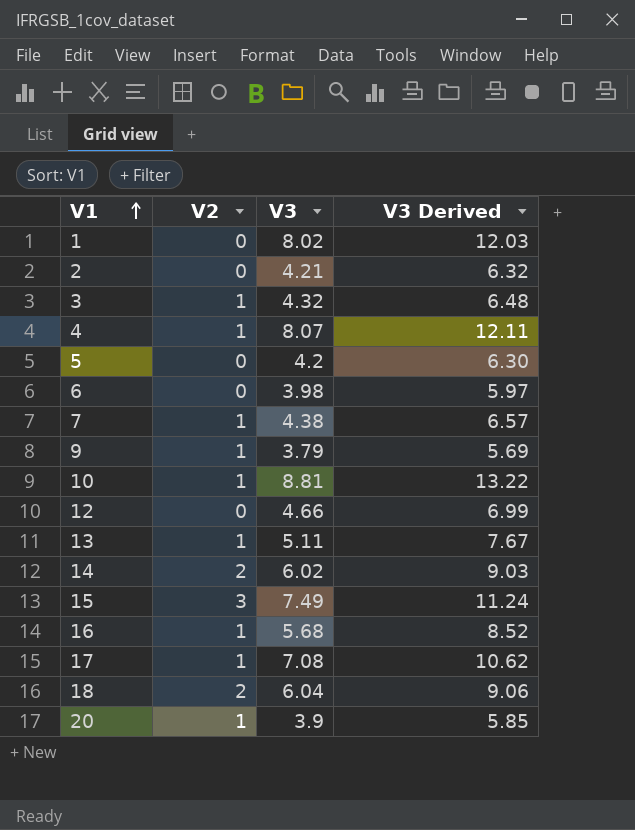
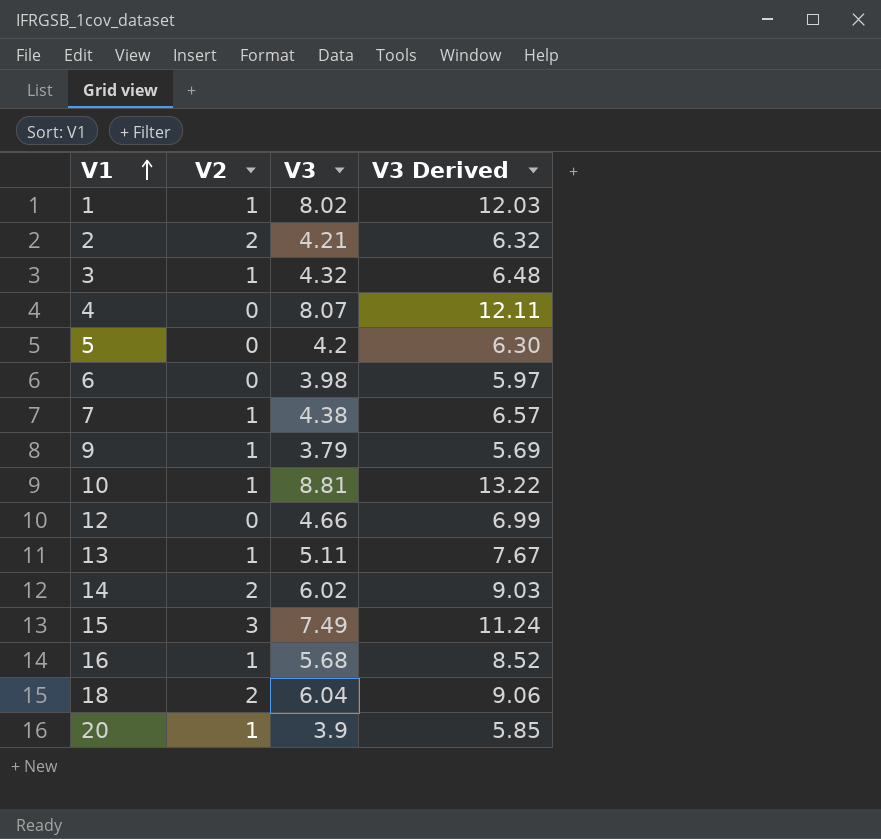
row 17: 1 | 7.08 | 10.62 -> none
1 | V2: 0 -> 1
2 | V2: 0 -> 2
4 | V2: 1 -> 0

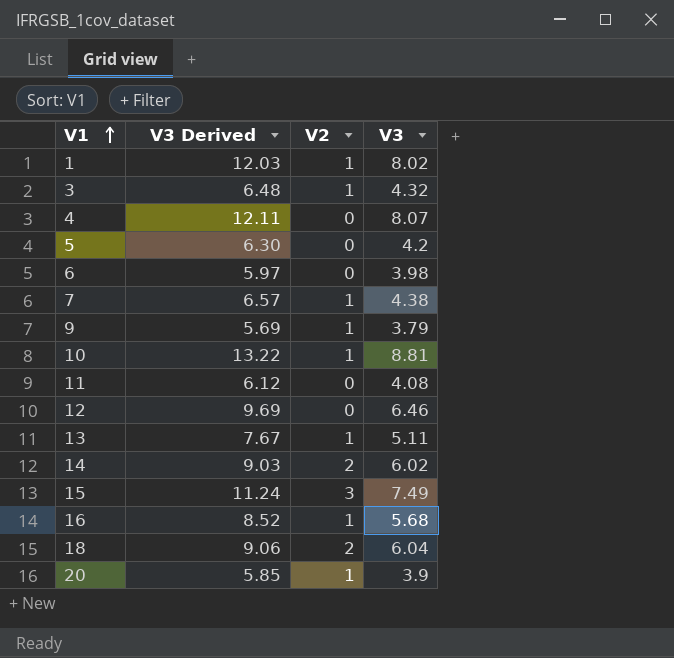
column V3 Derived | position: 4 -> 2
row 2: 2 | 4.21 | 6.32 -> none
row 11: none -> 6.12 | 0 | 4.08
12 | V3 Derived: 6.99 -> 9.69
12 | V3: 4.66 -> 6.46

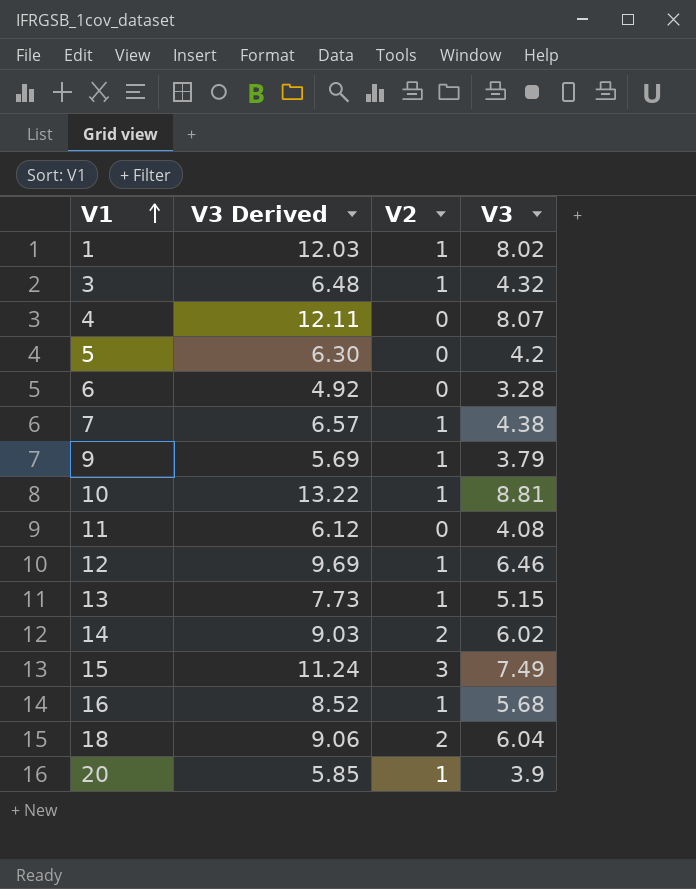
6 | V3 Derived: 5.97 -> 4.92
6 | V3: 3.98 -> 3.28
12 | V2: 0 -> 1
13 | V3 Derived: 7.67 -> 7.73
13 | V3: 5.11 -> 5.15

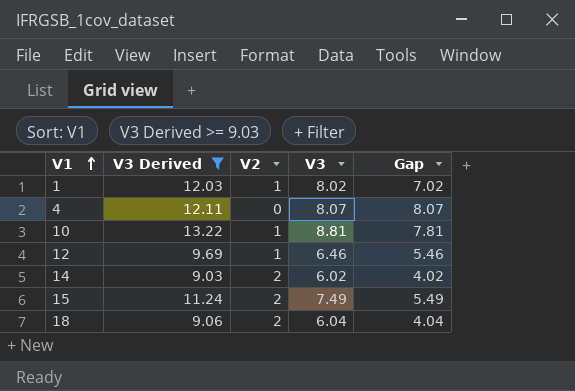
filter: none -> V3 Derived >= 9.03
column Gap | formula: none -> [V3] - [V2]
15 | V2: 3 -> 2

